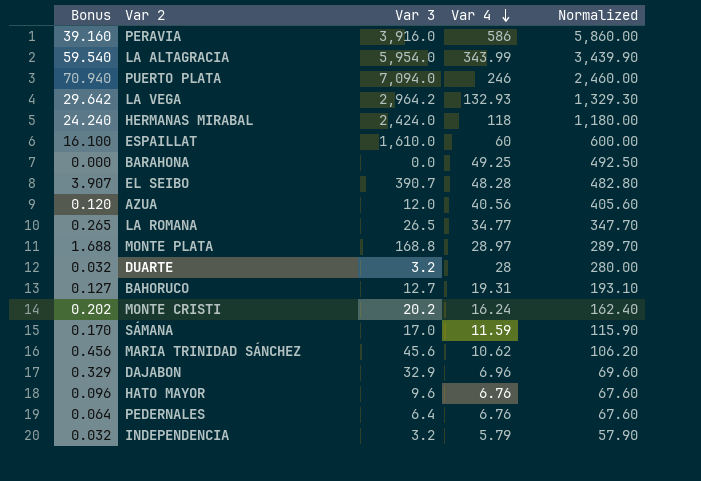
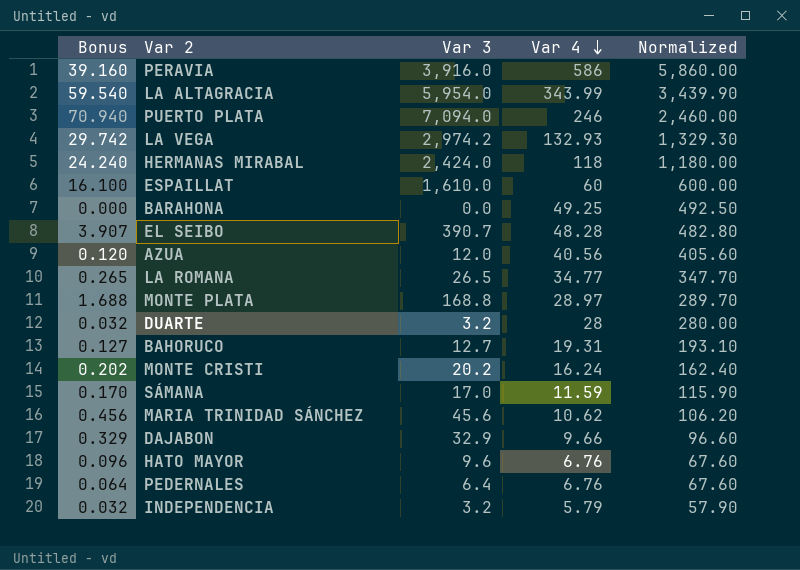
LA VEGA | Bonus: 29.642 -> 29.742
LA VEGA | Var 3: 2,964.2 -> 2,974.2
DAJABON | Var 4: 6.96 -> 9.66
DAJABON | Normalized: 69.60 -> 96.60

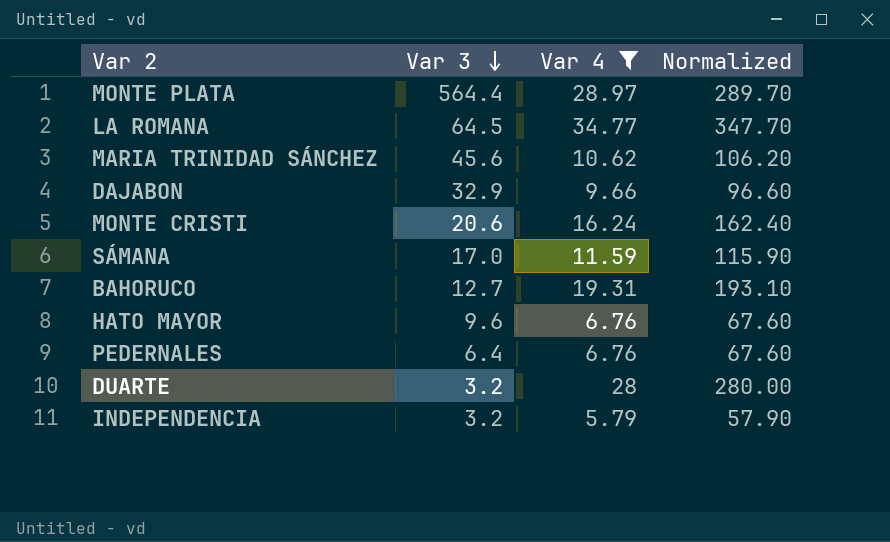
filter: none -> Var 4 <= 34.77
row order: Var 4 descending -> Var 3 descending
column Bonus | formula: [Var 3] * 0.01 -> none
MONTE PLATA | Var 3: 168.8 -> 564.4
LA ROMANA | Var 3: 26.5 -> 64.5
MONTE CRISTI | Var 3: 20.2 -> 20.6

